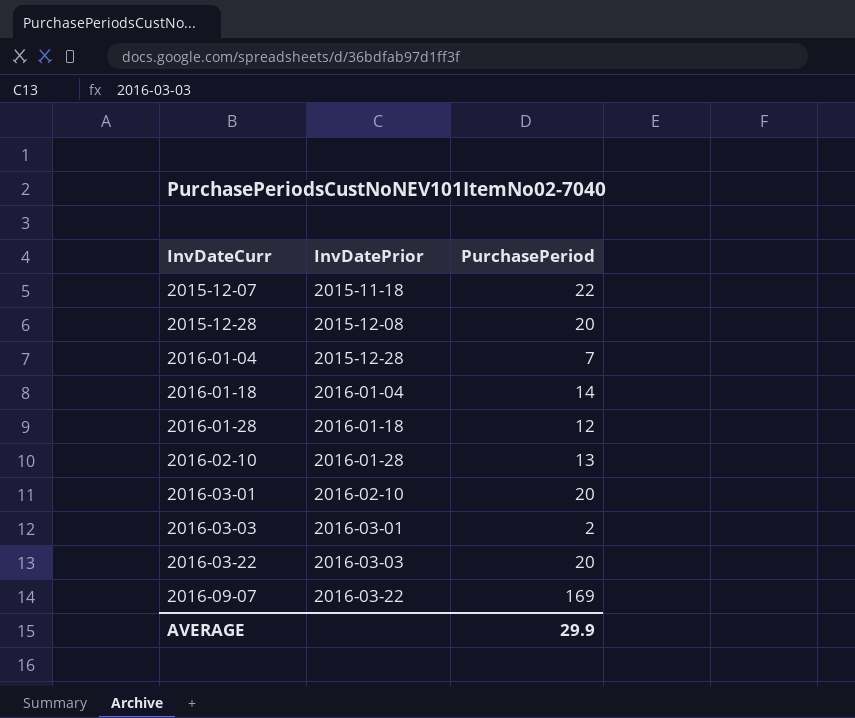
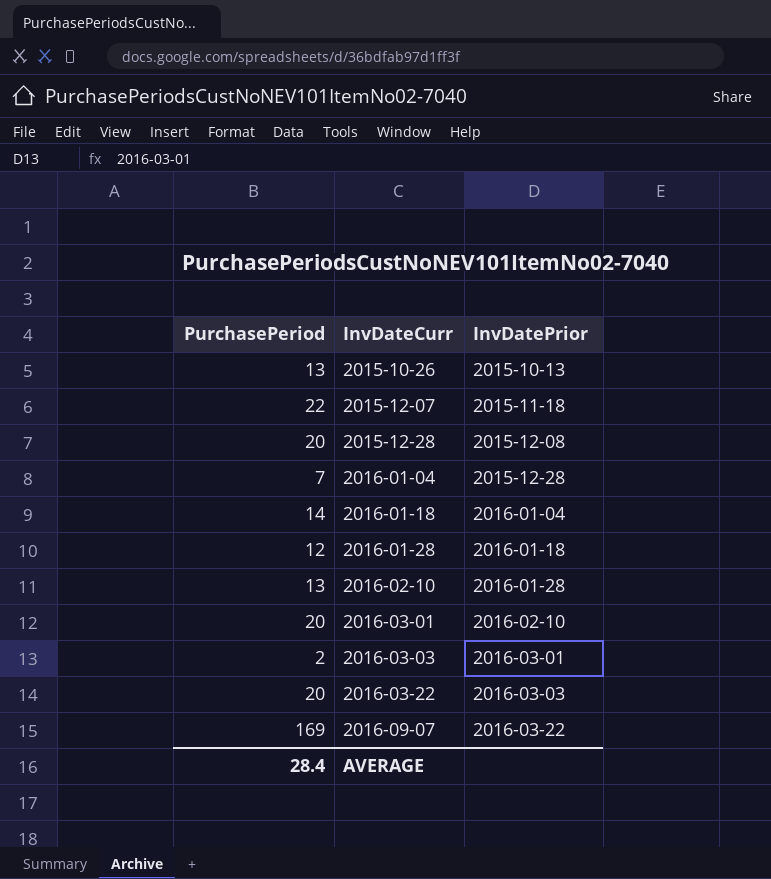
column PurchasePeriod | position: 3 -> 1
row 2015-10-26: none -> 13 | 2015-10-13
AVERAGE | PurchasePeriod: 29.9 -> 28.4

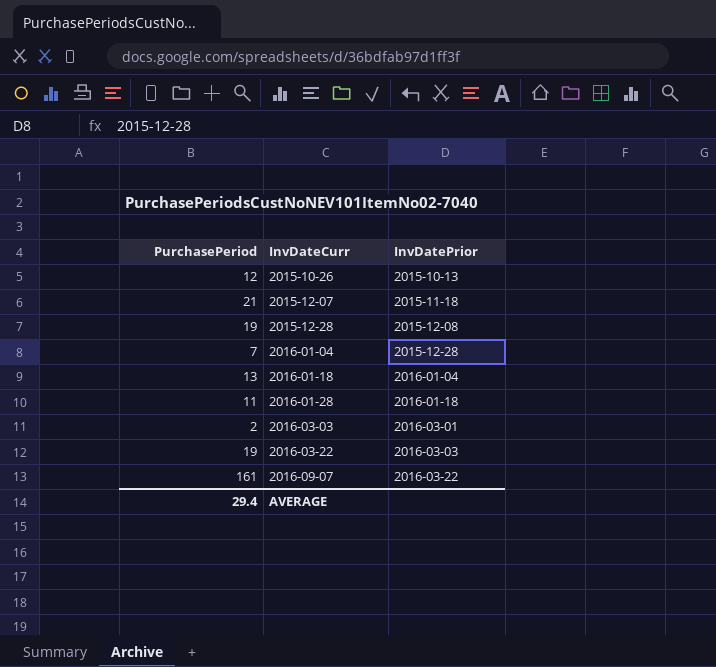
row 2016-02-10: 13 | 2016-01-28 -> none
row 2016-03-01: 20 | 2016-02-10 -> none
2015-10-26 | PurchasePeriod: 13 -> 12
2015-12-07 | PurchasePeriod: 22 -> 21
2015-12-28 | PurchasePeriod: 20 -> 19
2016-01-18 | PurchasePeriod: 14 -> 13
2016-01-28 | PurchasePeriod: 12 -> 11
2016-03-22 | PurchasePeriod: 20 -> 19
2016-09-07 | PurchasePeriod: 169 -> 161
AVERAGE | PurchasePeriod: 28.4 -> 29.4

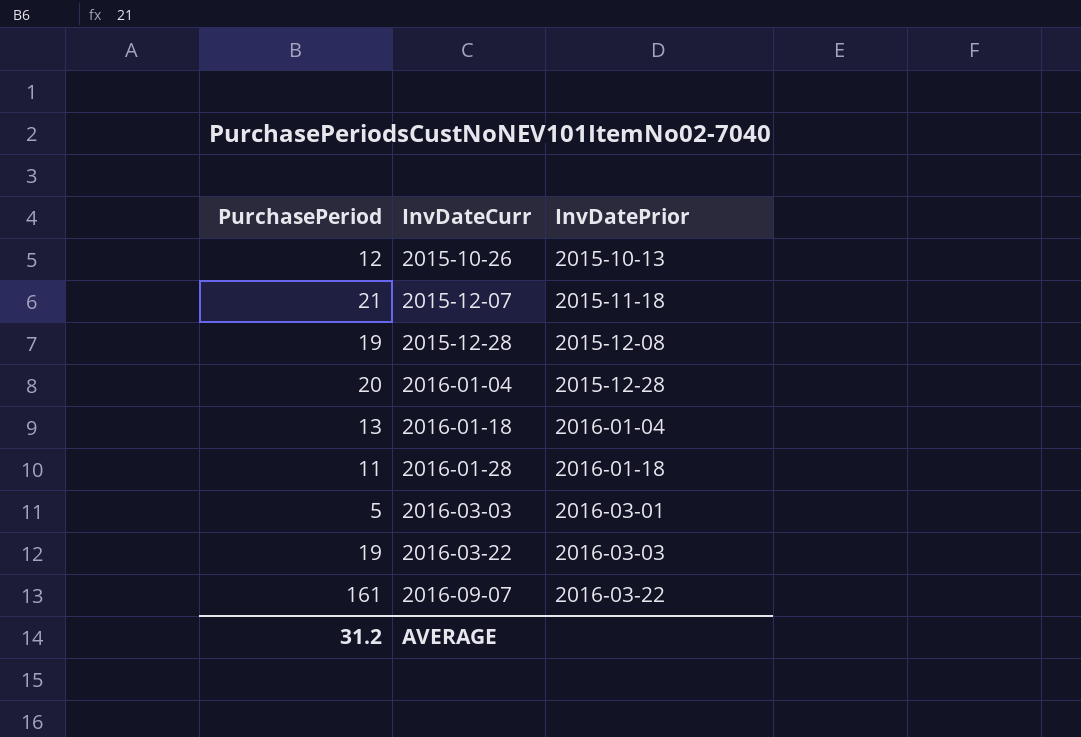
2016-01-04 | PurchasePeriod: 7 -> 20
2016-03-03 | PurchasePeriod: 2 -> 5
AVERAGE | PurchasePeriod: 29.4 -> 31.2

